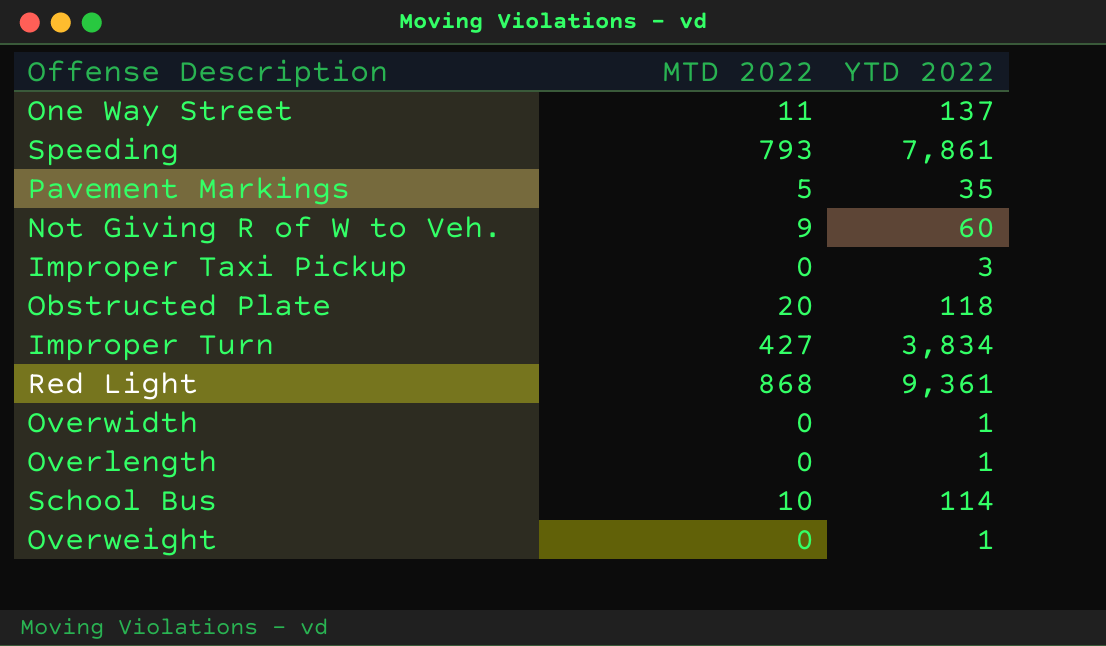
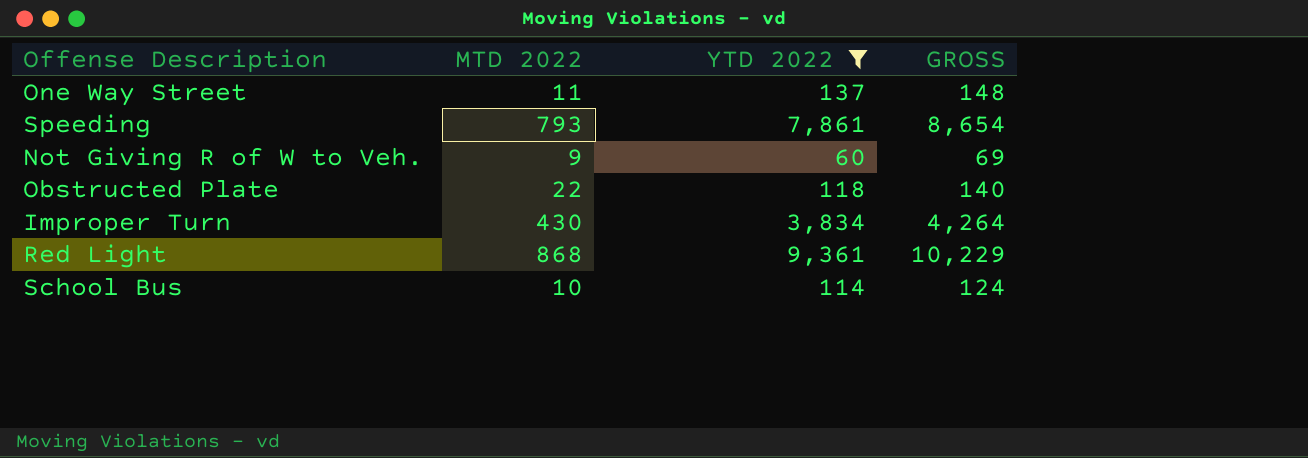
filter: none -> YTD 2022 >= 60
column GROSS | formula: none -> [MTD 2022] + [YTD 2022]
Obstructed Plate | MTD 2022: 20 -> 22
Improper Turn | MTD 2022: 427 -> 430

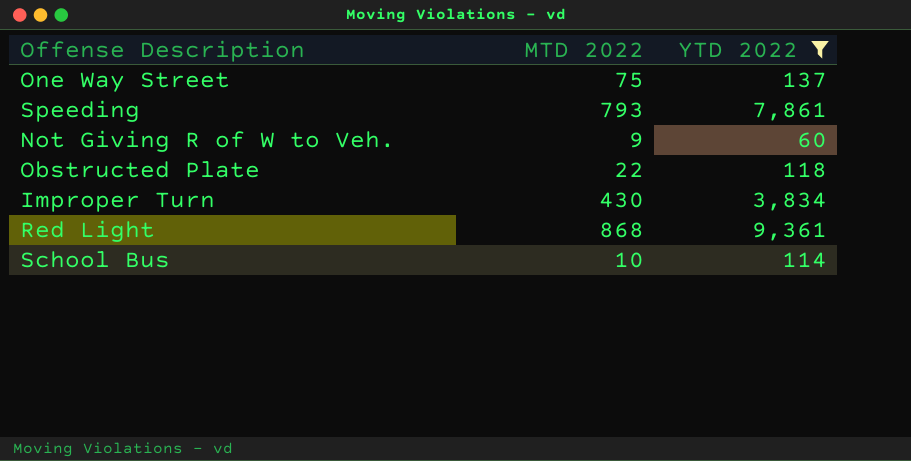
column GROSS | formula: [MTD 2022] + [YTD 2022] -> none
One Way Street | MTD 2022: 11 -> 75

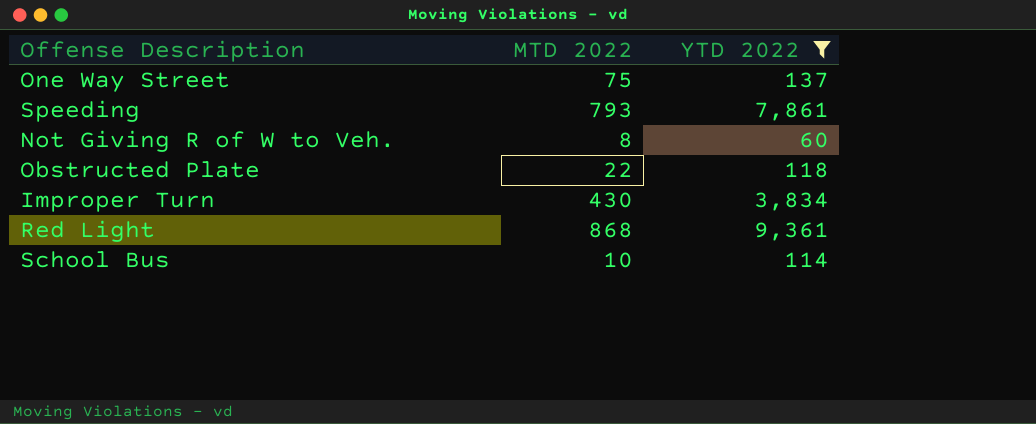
Not Giving R of W to Veh. | MTD 2022: 9 -> 8

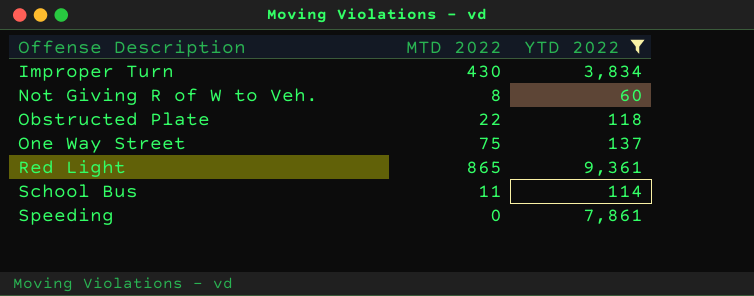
row order: none -> Offense Description ascending
Red Light | MTD 2022: 868 -> 865
School Bus | MTD 2022: 10 -> 11
Speeding | MTD 2022: 793 -> 0

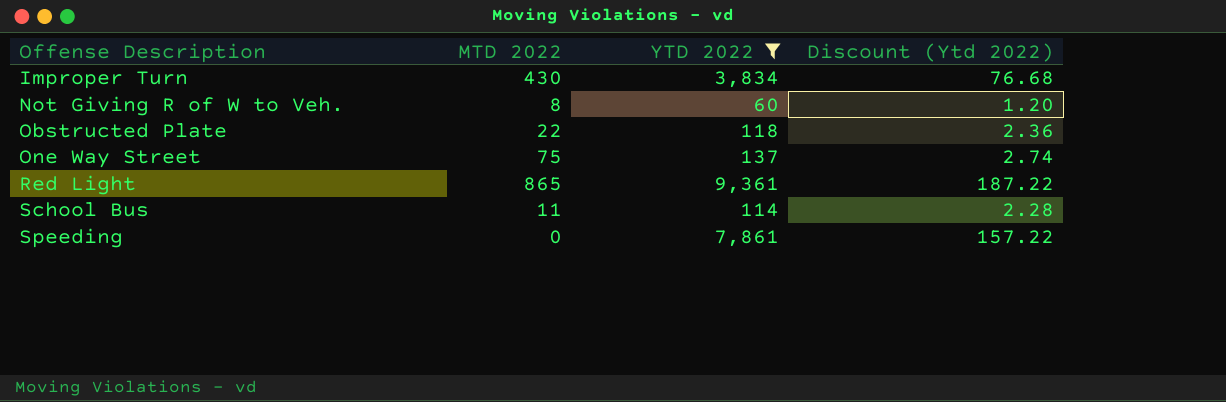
column Discount (Ytd 2022) | formula: none -> [YTD 2022] * 0.02

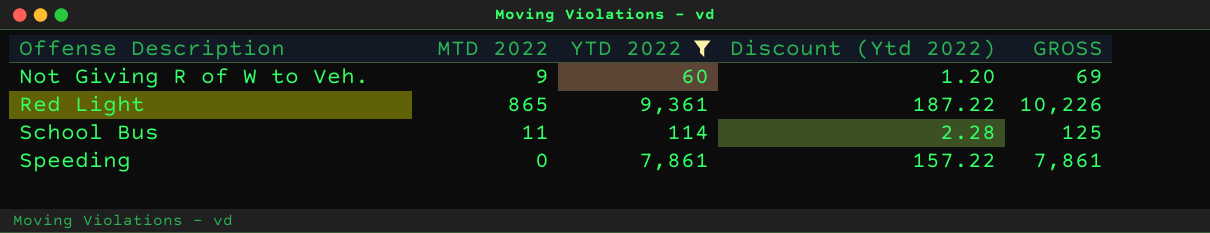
column GROSS | formula: none -> [MTD 2022] + [YTD 2022]
row Improper Turn: 430 | 3,834 | 76.68 -> none
row Obstructed Plate: 22 | 118 | 2.36 -> none
row One Way Street: 75 | 137 | 2.74 -> none
Not Giving R of W to Veh. | MTD 2022: 8 -> 9

